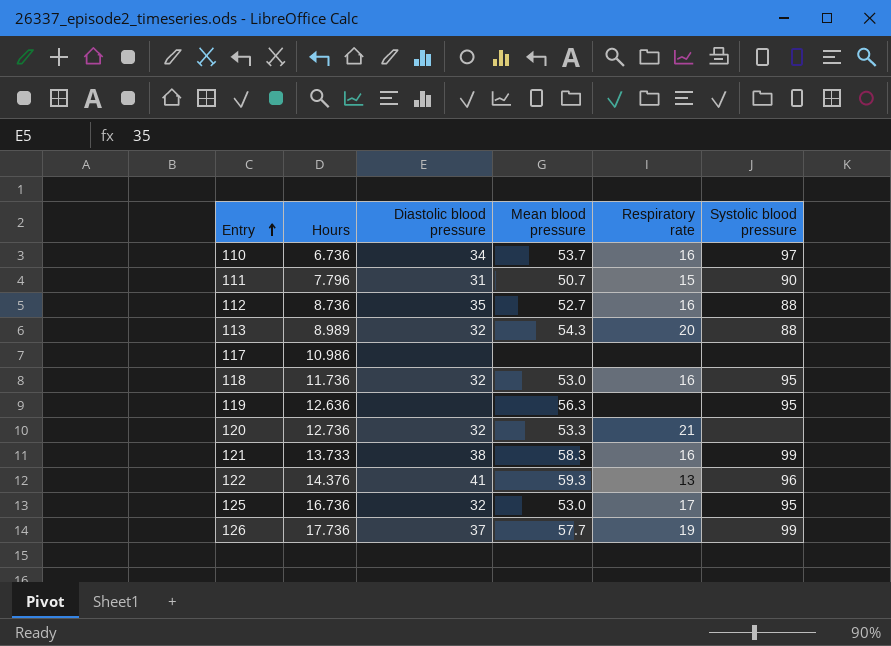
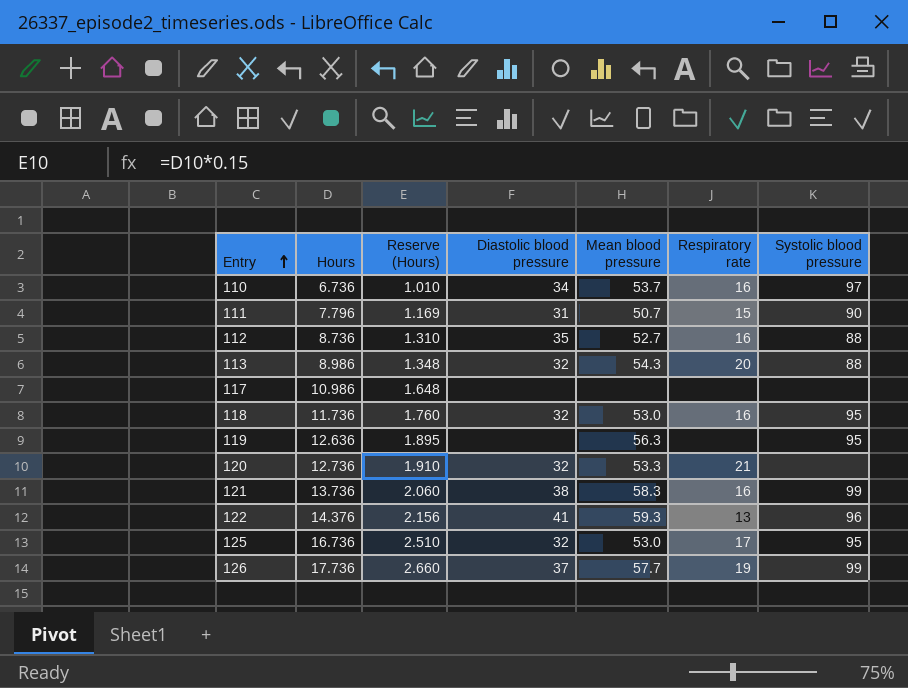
column Reserve (Hours) | formula: none -> [Hours] * 0.15
113 | Hours: 8.989 -> 8.986
121 | Hours: 13.733 -> 13.736

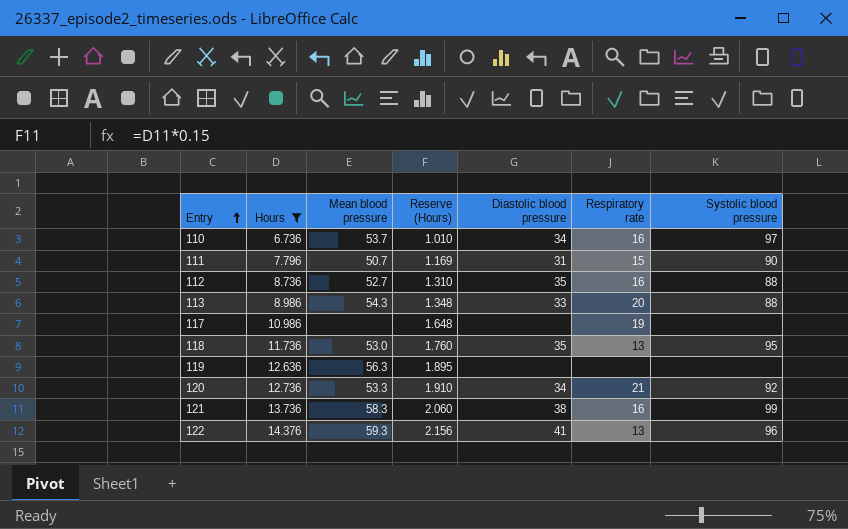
filter: none -> Hours <= 14.376
column Mean blood pressure | position: 5 -> 3
113 | Diastolic blood pressure: 32 -> 33
117 | Respiratory rate: none -> 19
118 | Diastolic blood pressure: 32 -> 35
118 | Respiratory rate: 16 -> 13
119 | Systolic blood pressure: 95 -> none
120 | Diastolic blood pressure: 32 -> 34
120 | Systolic blood pressure: none -> 92

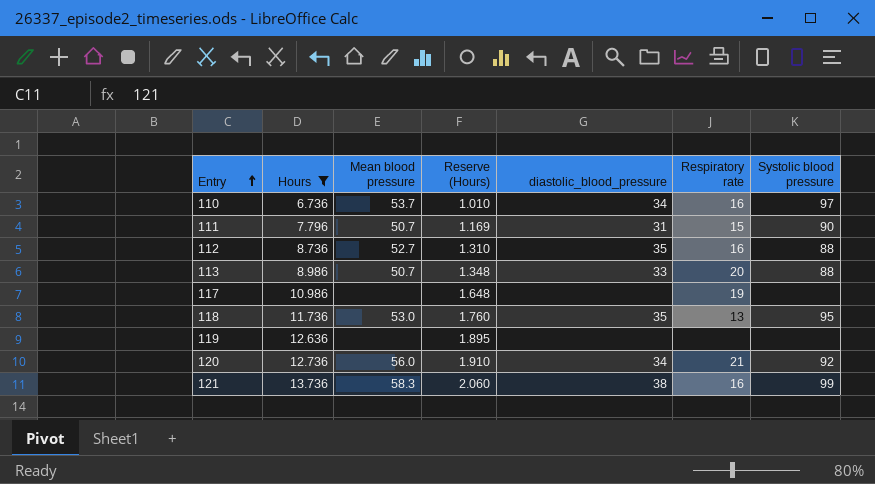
column name: Diastolic blood pressure -> diastolic_blood_pressure
row 122: 14.376 | 59.3 | 2.156 | 41 | 13 | 96 -> none
113 | Mean blood pressure: 54.3 -> 50.7
119 | Mean blood pressure: 56.3 -> none
120 | Mean blood pressure: 53.3 -> 56.0

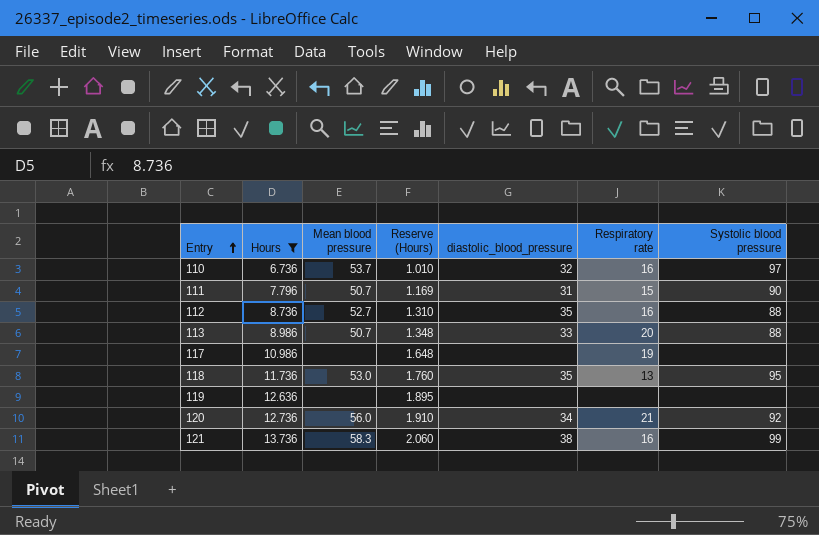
110 | diastolic_blood_pressure: 34 -> 32

